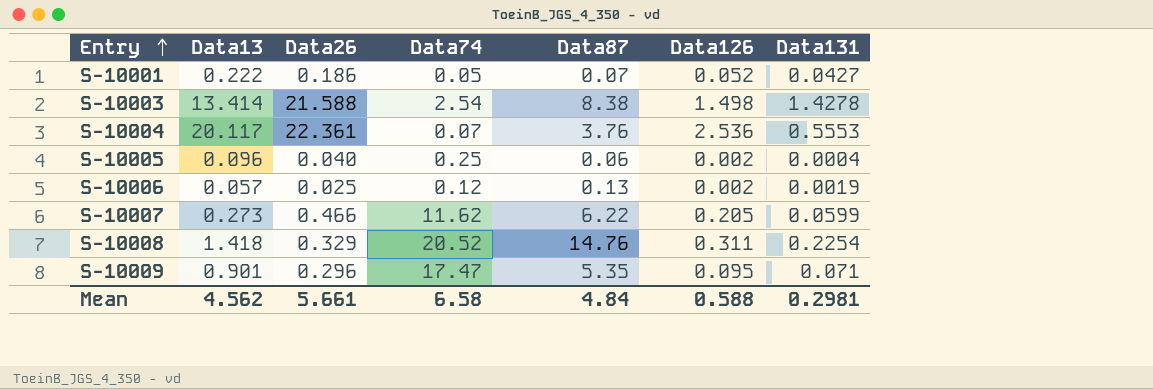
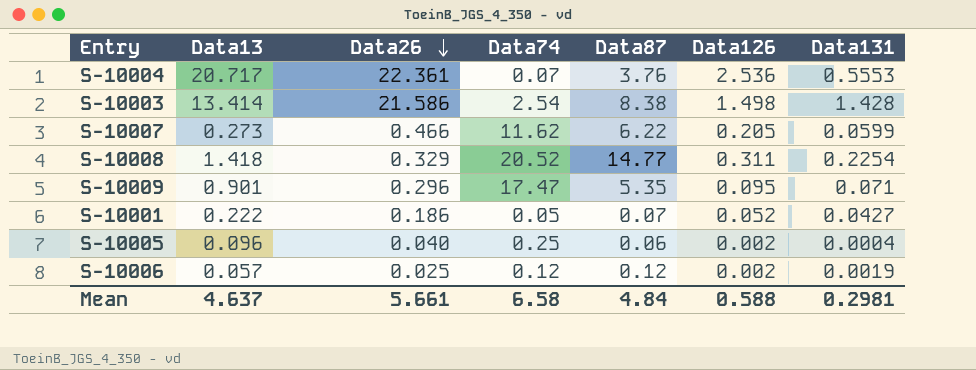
row order: Entry ascending -> Data26 descending
S-10004 | Data13: 20.117 -> 20.717
S-10003 | Data26: 21.588 -> 21.586
S-10003 | Data131: 1.4278 -> 1.428
S-10008 | Data87: 14.76 -> 14.77
S-10006 | Data87: 0.13 -> 0.12
Mean | Data13: 4.562 -> 4.637

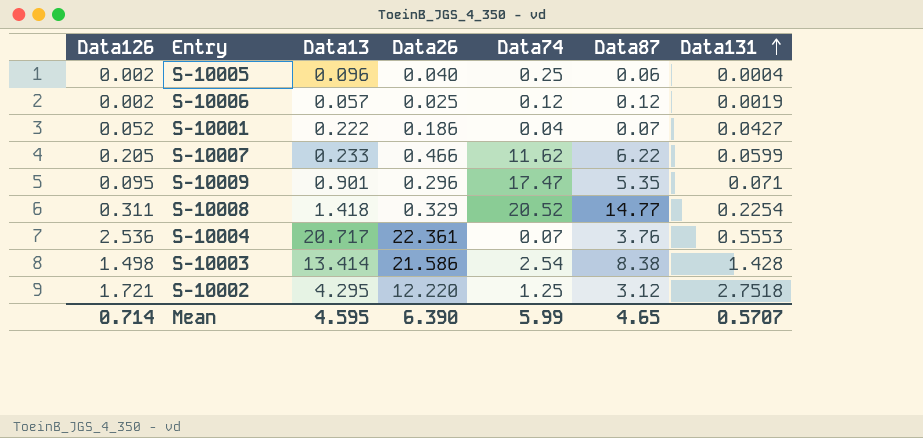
row order: Data26 descending -> Data131 ascending
column Data126 | position: 6 -> 1
S-10001 | Data74: 0.05 -> 0.04
S-10007 | Data13: 0.273 -> 0.233
row S-10002: none -> 1.721 | 4.295 | 12.220 | 1.25 | 3.12 | 2.7518
Mean | Data126: 0.588 -> 0.714
Mean | Data13: 4.637 -> 4.595
Mean | Data26: 5.661 -> 6.390
Mean | Data74: 6.58 -> 5.99
Mean | Data87: 4.84 -> 4.65
Mean | Data131: 0.2981 -> 0.5707

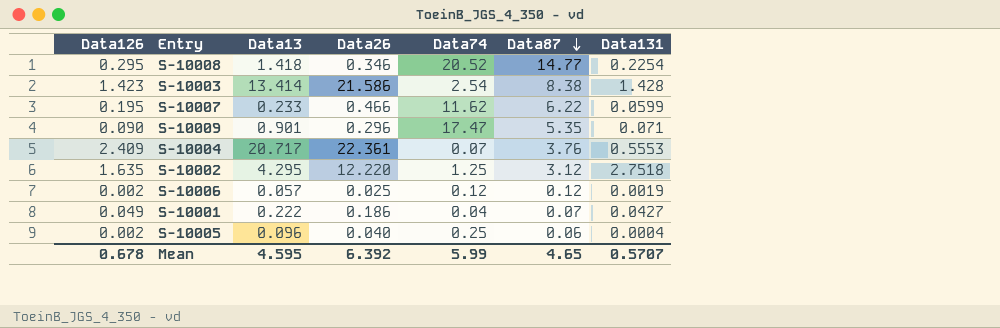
row order: Data131 ascending -> Data87 descending
S-10008 | Data126: 0.311 -> 0.295
S-10008 | Data26: 0.329 -> 0.346
S-10003 | Data126: 1.498 -> 1.423
S-10007 | Data126: 0.205 -> 0.195
S-10009 | Data126: 0.095 -> 0.090
S-10004 | Data126: 2.536 -> 2.409
S-10002 | Data126: 1.721 -> 1.635
S-10001 | Data126: 0.052 -> 0.049
Mean | Data126: 0.714 -> 0.678
Mean | Data26: 6.390 -> 6.392

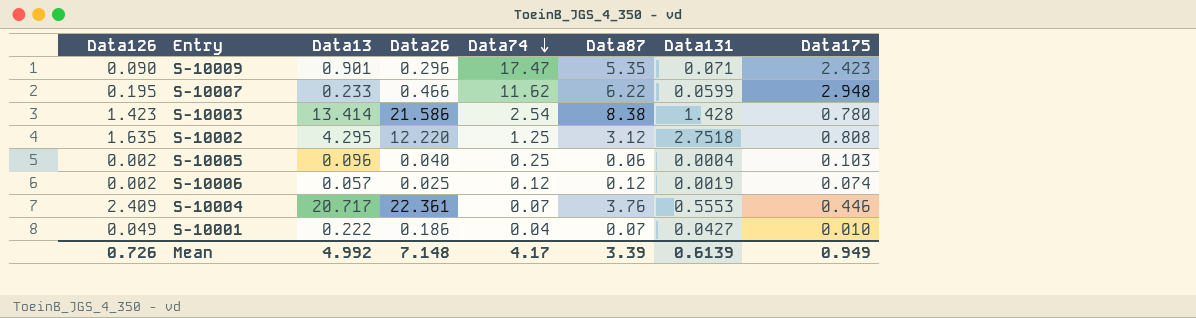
row order: Data87 descending -> Data74 descending
column Data175 | position: none -> 8
row S-10008: 0.295 | 1.418 | 0.346 | 20.52 | 14.77 | 0.2254 -> none
Mean | Data126: 0.678 -> 0.726
Mean | Data13: 4.595 -> 4.992
Mean | Data26: 6.392 -> 7.148
Mean | Data74: 5.99 -> 4.17
Mean | Data87: 4.65 -> 3.39
Mean | Data131: 0.5707 -> 0.6139

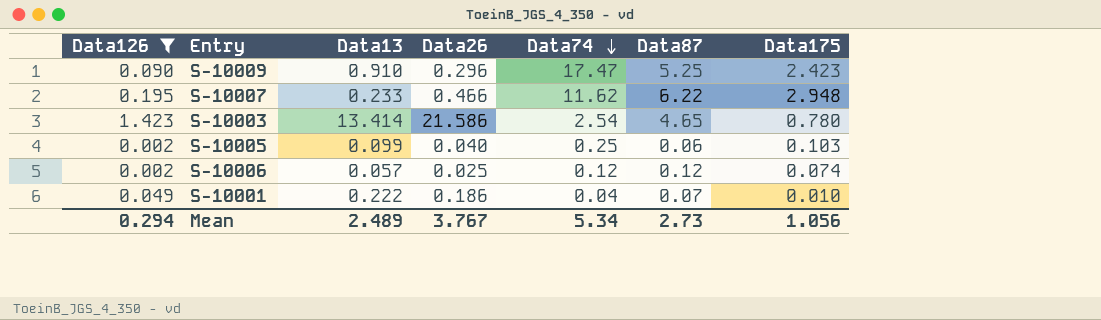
filter: none -> Data126 <= 1.423
column Data131 | position: 7 -> none
S-10009 | Data13: 0.901 -> 0.910
S-10009 | Data87: 5.35 -> 5.25
S-10003 | Data87: 8.38 -> 4.65
S-10005 | Data13: 0.096 -> 0.099
Mean | Data126: 0.726 -> 0.294
Mean | Data13: 4.992 -> 2.489
Mean | Data26: 7.148 -> 3.767
Mean | Data74: 4.17 -> 5.34
Mean | Data87: 3.39 -> 2.73
Mean | Data175: 0.949 -> 1.056

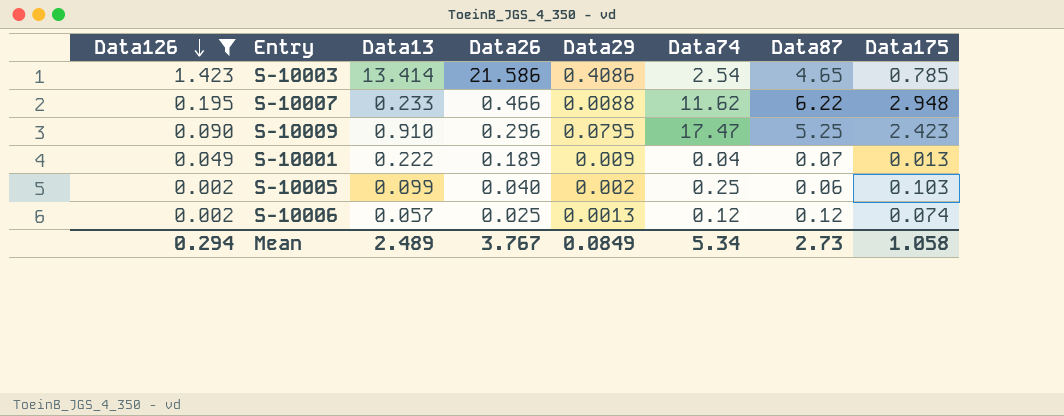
row order: Data74 descending -> Data126 descending
column Data29 | position: none -> 5
S-10003 | Data175: 0.780 -> 0.785
S-10001 | Data26: 0.186 -> 0.189
S-10001 | Data175: 0.010 -> 0.013
Mean | Data175: 1.056 -> 1.058

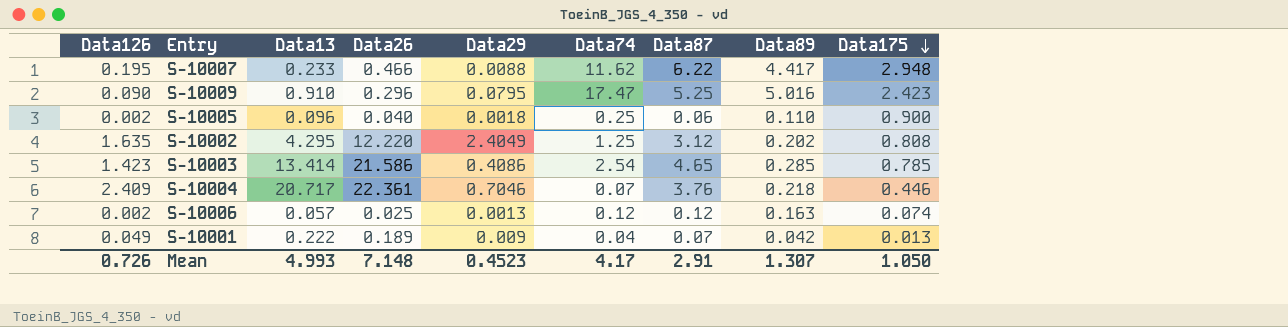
filter: Data126 <= 1.423 -> none
row order: Data126 descending -> Data175 descending
column Data89 | position: none -> 8
S-10005 | Data13: 0.099 -> 0.096
S-10005 | Data29: 0.002 -> 0.0018
S-10005 | Data175: 0.103 -> 0.900
Mean | Data126: 0.294 -> 0.726
Mean | Data13: 2.489 -> 4.993
Mean | Data26: 3.767 -> 7.148
Mean | Data29: 0.0849 -> 0.4523
Mean | Data74: 5.34 -> 4.17
Mean | Data87: 2.73 -> 2.91
Mean | Data175: 1.058 -> 1.050

